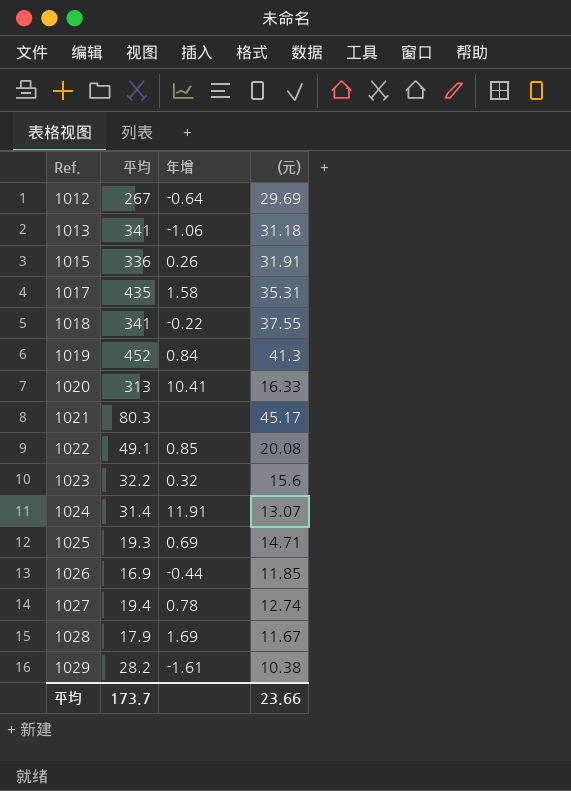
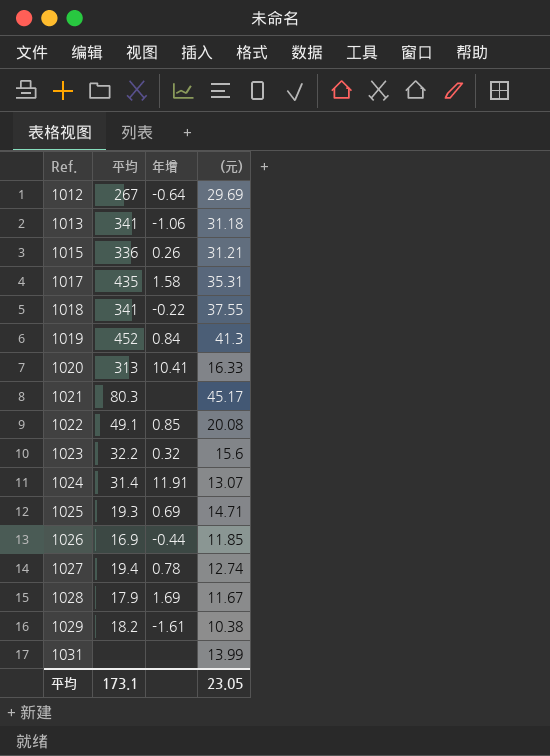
1015 | (元): 31.91 -> 31.21
1029 | 平均: 28.2 -> 18.2
row 1031: none -> none | none | 13.99
平均 | 平均: 173.7 -> 173.1
平均 | (元): 23.66 -> 23.05

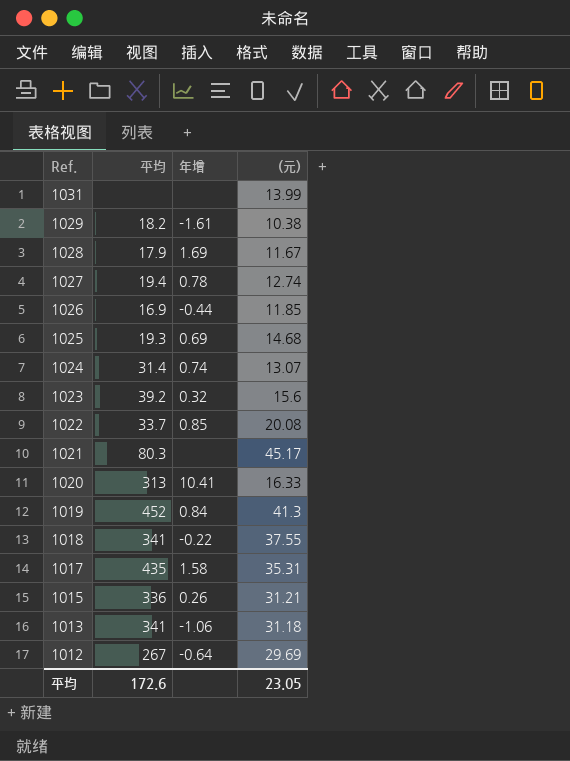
row order: Ref. ascending -> Ref. descending
1025 | (元): 14.71 -> 14.68
1024 | 年增: 11.91 -> 0.74
1023 | 平均: 32.2 -> 39.2
1022 | 平均: 49.1 -> 33.7
平均 | 平均: 173.1 -> 172.6

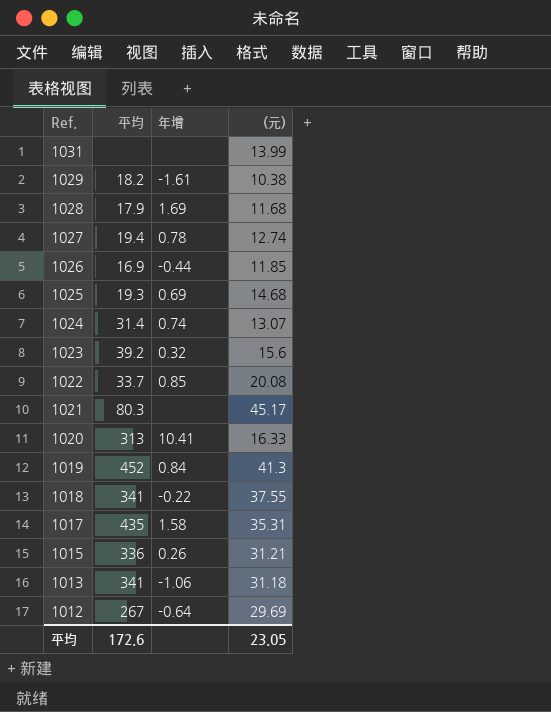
1028 | (元): 11.67 -> 11.68

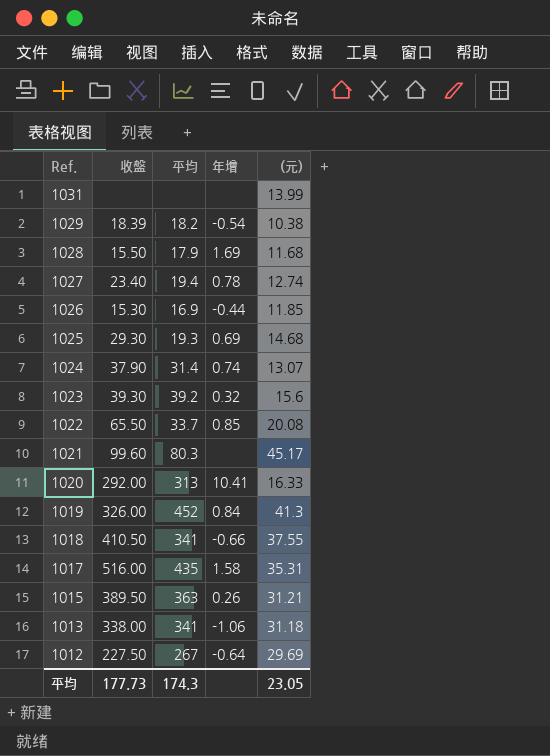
column 收盤 | position: none -> 2
1029 | 年增: -1.61 -> -0.54
1018 | 年增: -0.22 -> -0.66
1015 | 平均: 336 -> 363
平均 | 平均: 172.6 -> 174.3

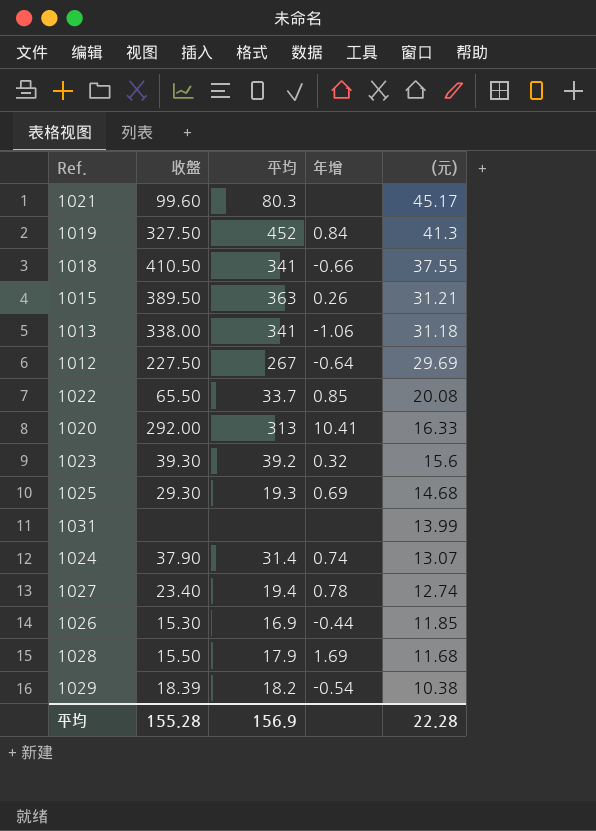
row order: Ref. descending -> (元) descending
row 1017: 516.00 | 435 | 1.58 | 35.31 -> none
1019 | 收盤: 326.00 -> 327.50
平均 | 收盤: 177.73 -> 155.28
平均 | 平均: 174.3 -> 156.9
平均 | (元): 23.05 -> 22.28

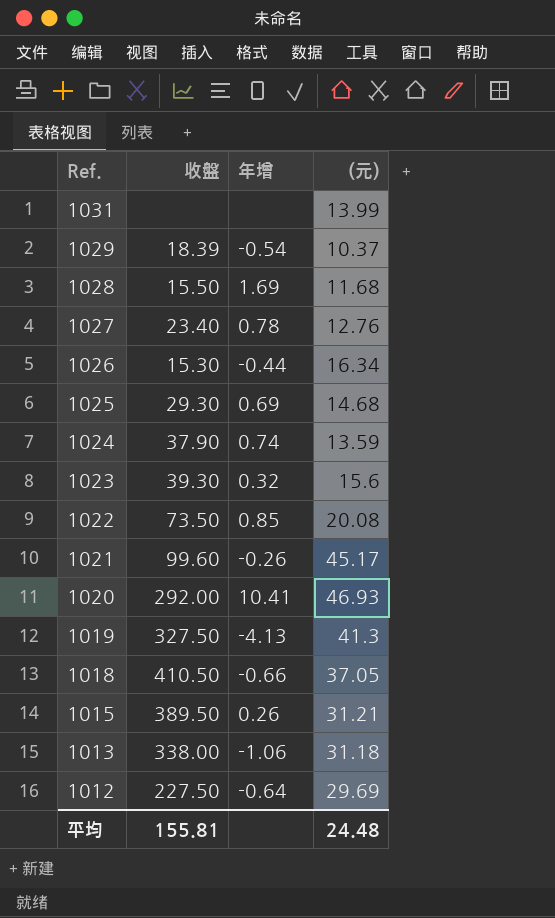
row order: (元) descending -> Ref. descending
column 平均 | position: 3 -> none
1029 | (元): 10.38 -> 10.37
1027 | (元): 12.74 -> 12.76
1026 | (元): 11.85 -> 16.34
1024 | (元): 13.07 -> 13.59
1022 | 收盤: 65.50 -> 73.50
1021 | 年增: none -> -0.26
1020 | (元): 16.33 -> 46.93
1019 | 年增: 0.84 -> -4.13
1018 | (元): 37.55 -> 37.05
平均 | 收盤: 155.28 -> 155.81
平均 | (元): 22.28 -> 24.48

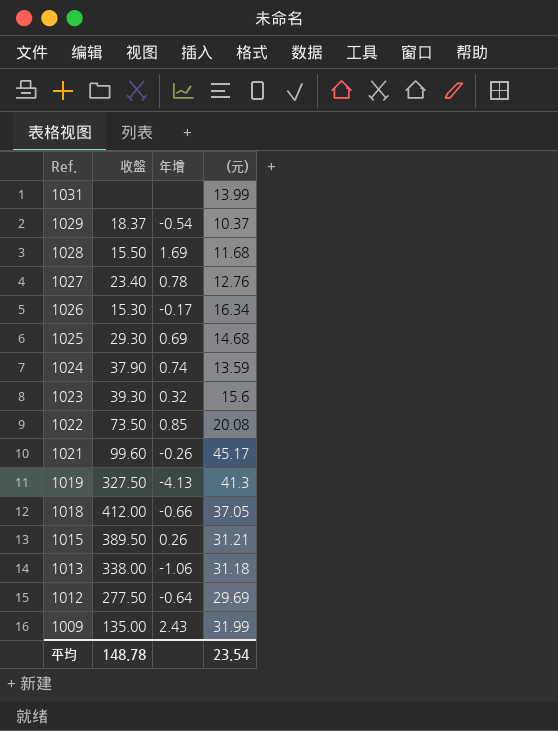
row 1020: 292.00 | 10.41 | 46.93 -> none
1029 | 收盤: 18.39 -> 18.37
1026 | 年增: -0.44 -> -0.17
1018 | 收盤: 410.50 -> 412.00
1012 | 收盤: 227.50 -> 277.50
row 1009: none -> 135.00 | 2.43 | 31.99
平均 | 收盤: 155.81 -> 148.78
平均 | (元): 24.48 -> 23.54

